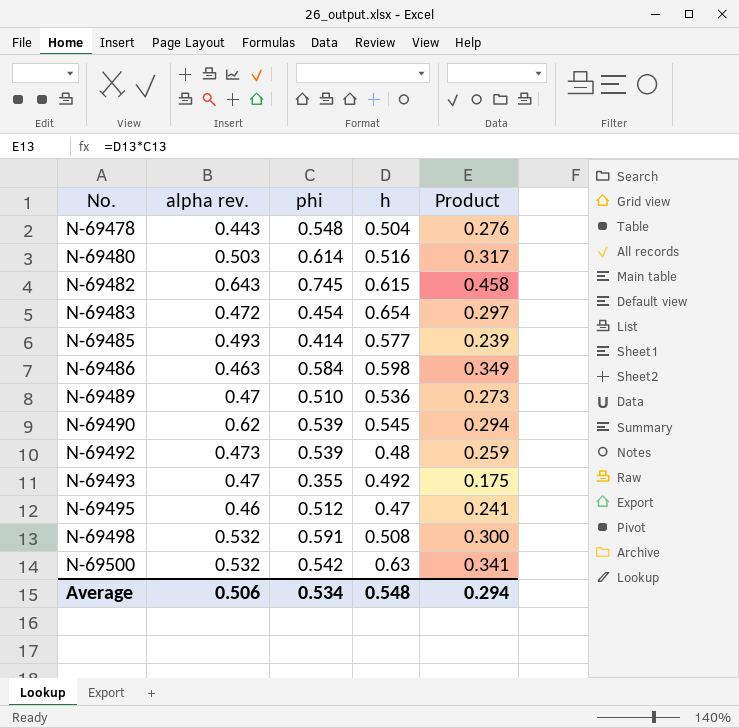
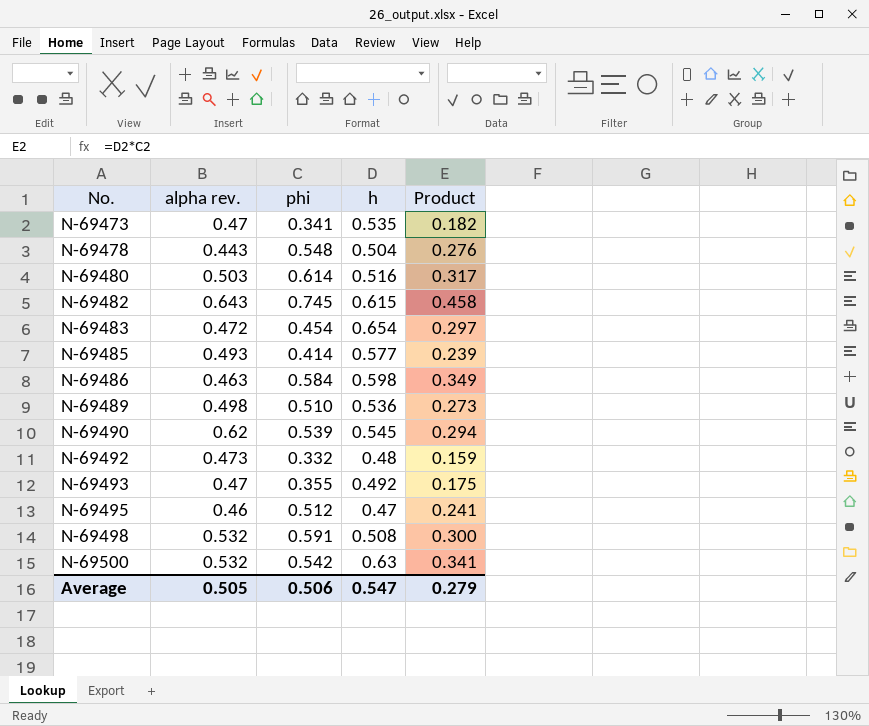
row N-69473: none -> 0.47 | 0.341 | 0.535 | 0.182
N-69489 | alpha rev.: 0.47 -> 0.498
N-69492 | phi: 0.539 -> 0.332
N-69492 | Product: 0.259 -> 0.159
Average | alpha rev.: 0.506 -> 0.505
Average | phi: 0.534 -> 0.506
Average | h: 0.548 -> 0.547
Average | Product: 0.294 -> 0.279

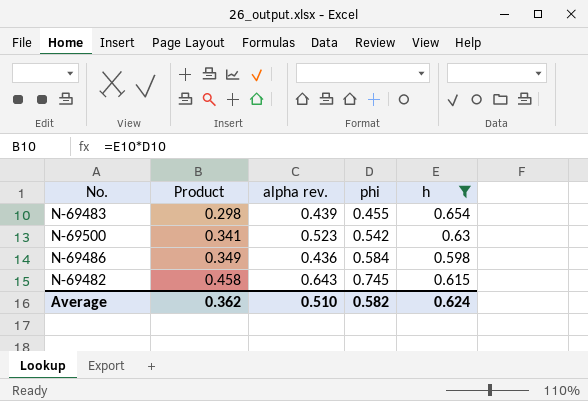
filter: none -> h >= 0.598
row order: No. ascending -> Product ascending
column Product | position: 5 -> 2
N-69483 | Product: 0.297 -> 0.298
N-69483 | alpha rev.: 0.472 -> 0.439
N-69483 | phi: 0.454 -> 0.455
N-69500 | alpha rev.: 0.532 -> 0.523
N-69486 | alpha rev.: 0.463 -> 0.436
Average | Product: 0.279 -> 0.362
Average | alpha rev.: 0.505 -> 0.510
Average | phi: 0.506 -> 0.582
Average | h: 0.547 -> 0.624

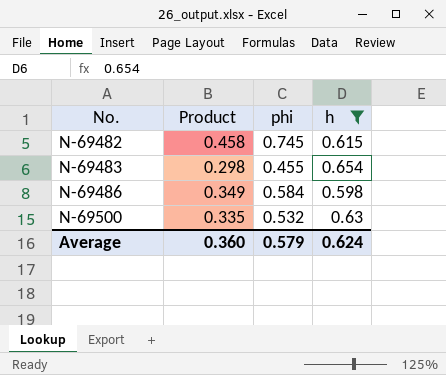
row order: Product ascending -> No. ascending
column alpha rev. | position: 3 -> none
N-69500 | Product: 0.341 -> 0.335
N-69500 | phi: 0.542 -> 0.532
Average | Product: 0.362 -> 0.360
Average | phi: 0.582 -> 0.579

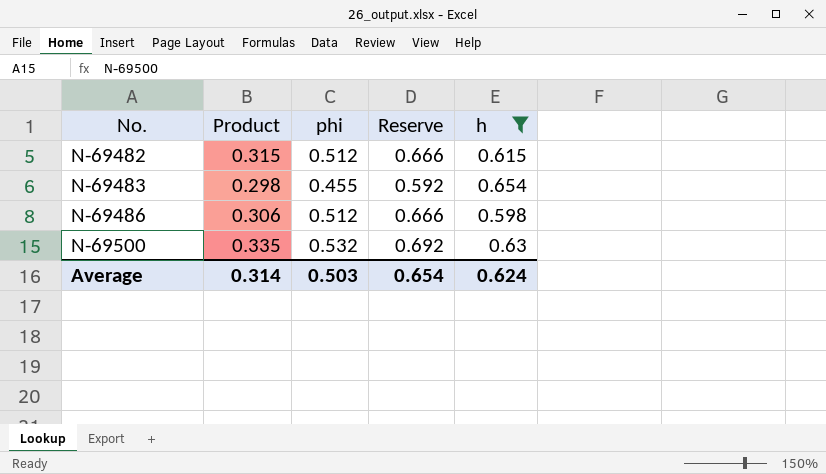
column Reserve | formula: none -> [phi] * 1.3
N-69482 | Product: 0.458 -> 0.315
N-69482 | phi: 0.745 -> 0.512
N-69486 | Product: 0.349 -> 0.306
N-69486 | phi: 0.584 -> 0.512
Average | Product: 0.360 -> 0.314
Average | phi: 0.579 -> 0.503

